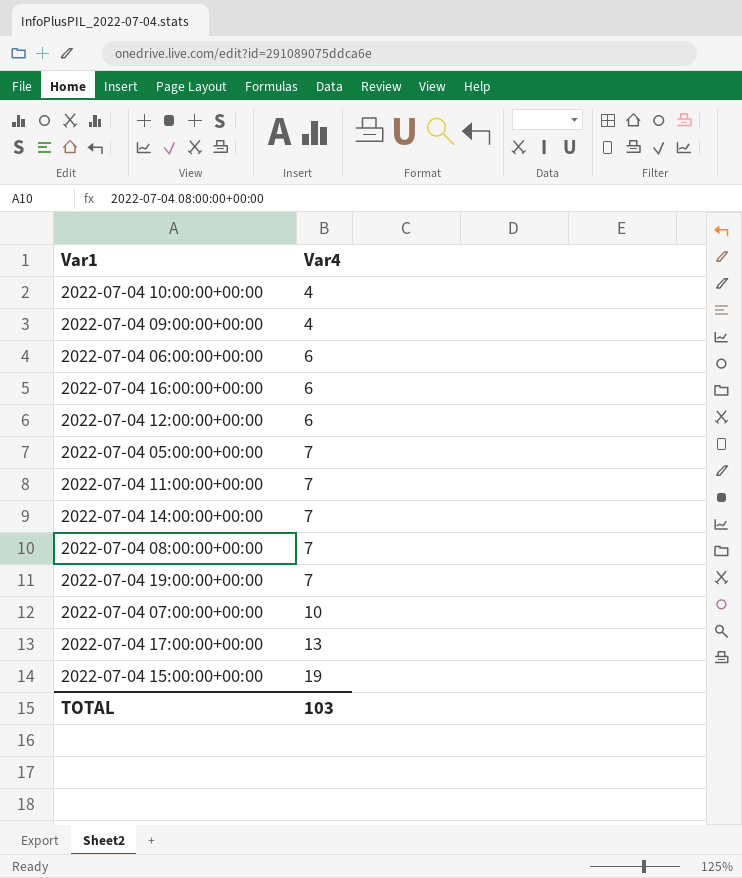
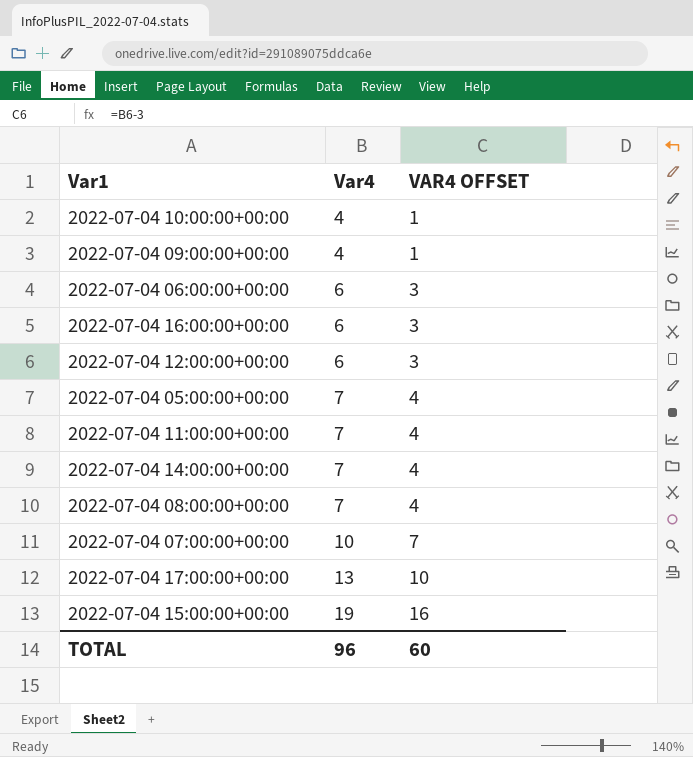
column VAR4 OFFSET | formula: none -> [Var4] - 3
row 2022-07-04 19:00:00+00:00: 7 -> none
TOTAL | Var4: 103 -> 96

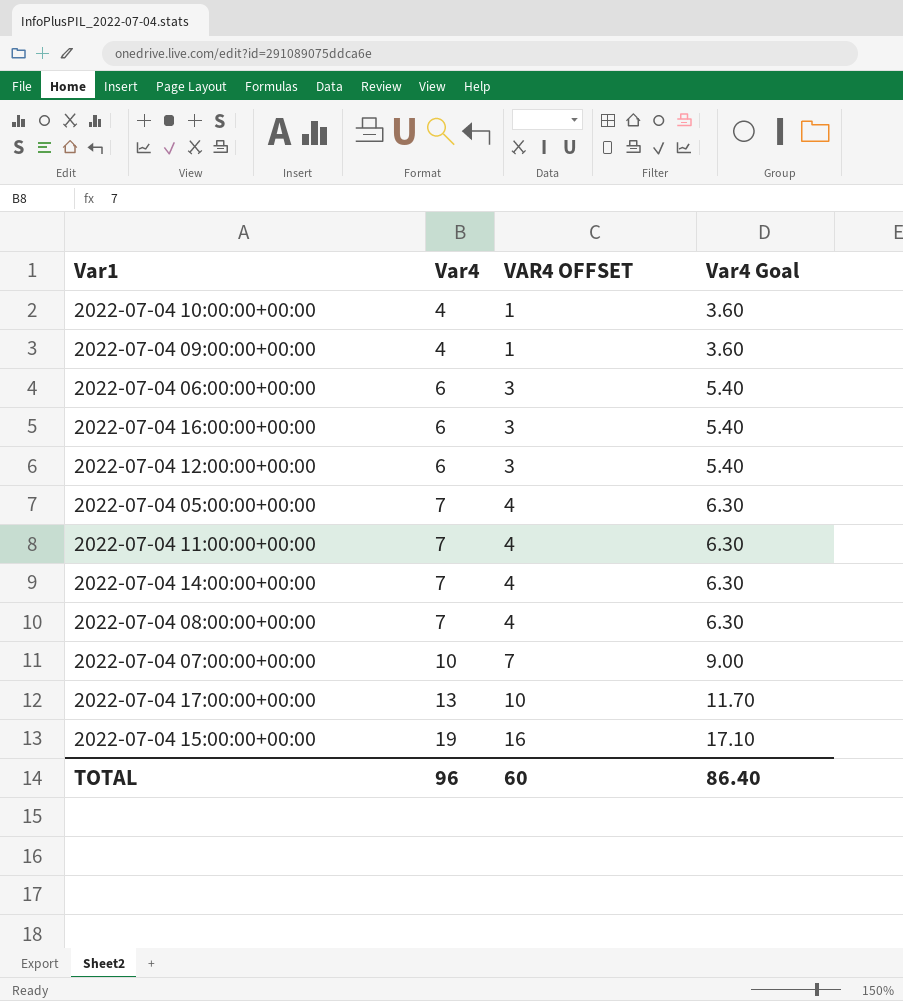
column Var4 Goal | formula: none -> [Var4] * 0.9

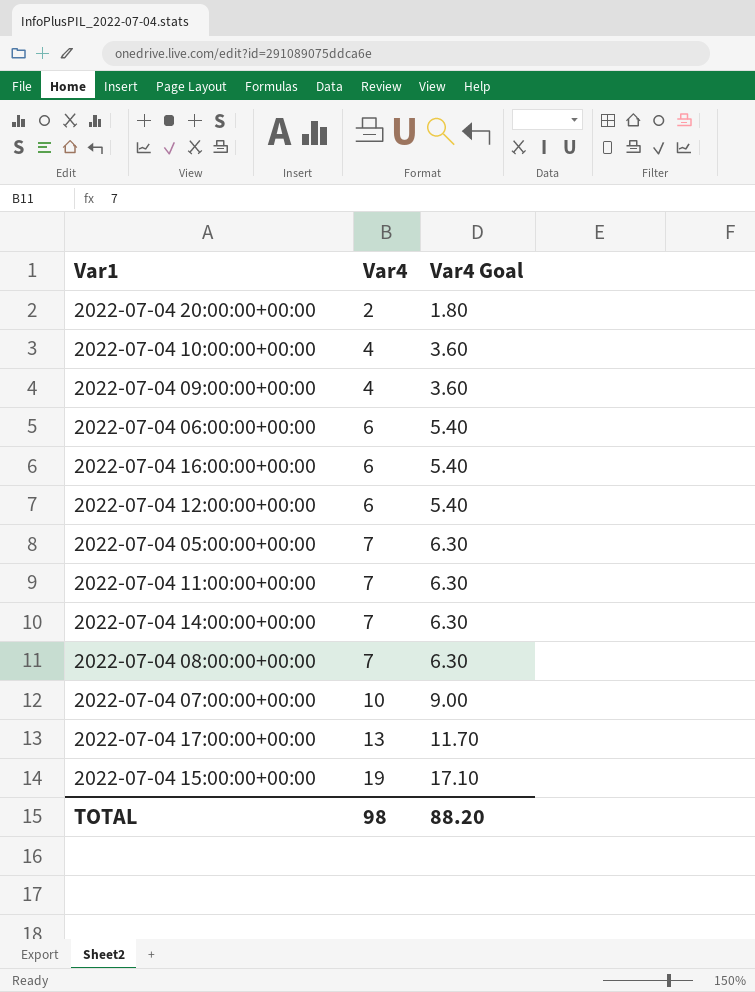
column VAR4 OFFSET | formula: [Var4] - 3 -> none
row 2022-07-04 20:00:00+00:00: none -> 2 | 1.80
TOTAL | Var4: 96 -> 98
TOTAL | Var4 Goal: 86.40 -> 88.20

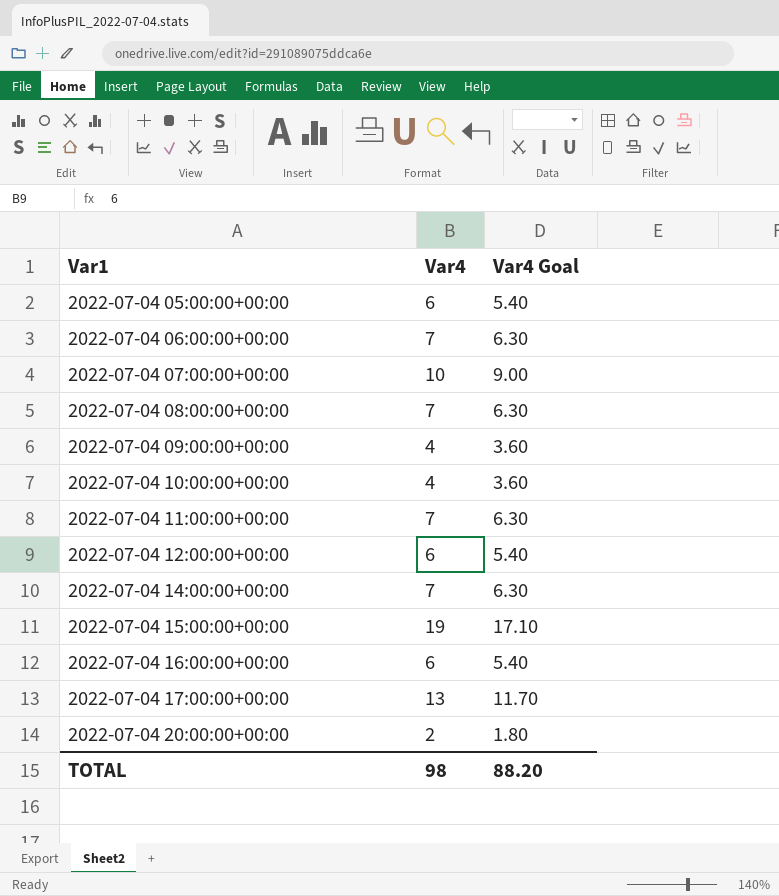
row order: Var4 ascending -> Var1 ascending
2022-07-04 05:00:00+00:00 | Var4: 7 -> 6
2022-07-04 05:00:00+00:00 | Var4 Goal: 6.30 -> 5.40
2022-07-04 06:00:00+00:00 | Var4: 6 -> 7
2022-07-04 06:00:00+00:00 | Var4 Goal: 5.40 -> 6.30

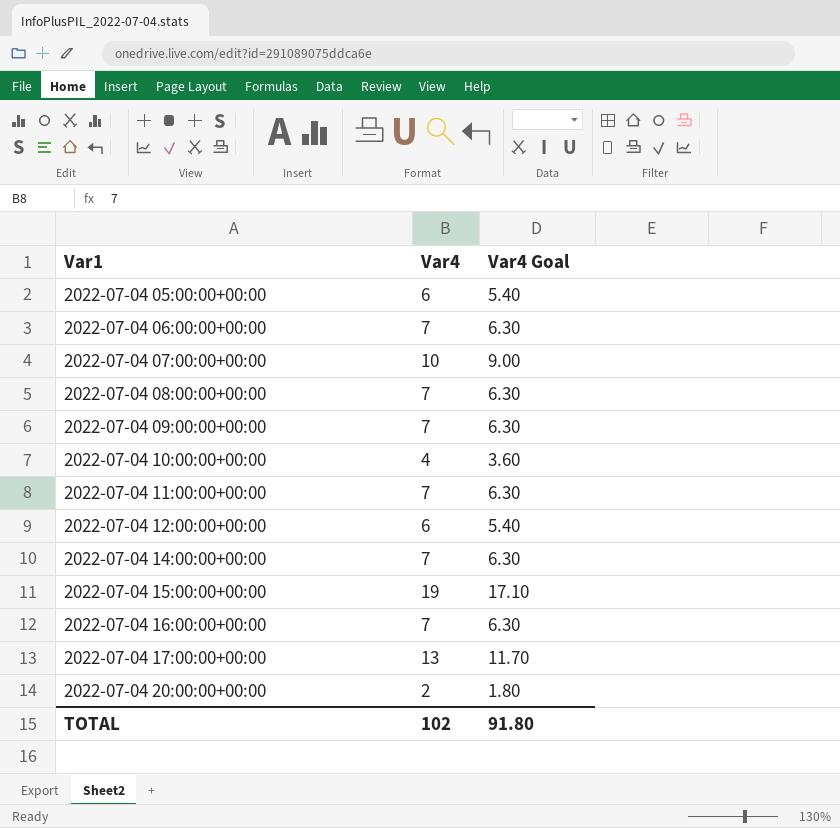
2022-07-04 09:00:00+00:00 | Var4: 4 -> 7
2022-07-04 09:00:00+00:00 | Var4 Goal: 3.60 -> 6.30
2022-07-04 16:00:00+00:00 | Var4: 6 -> 7
2022-07-04 16:00:00+00:00 | Var4 Goal: 5.40 -> 6.30
TOTAL | Var4: 98 -> 102
TOTAL | Var4 Goal: 88.20 -> 91.80

